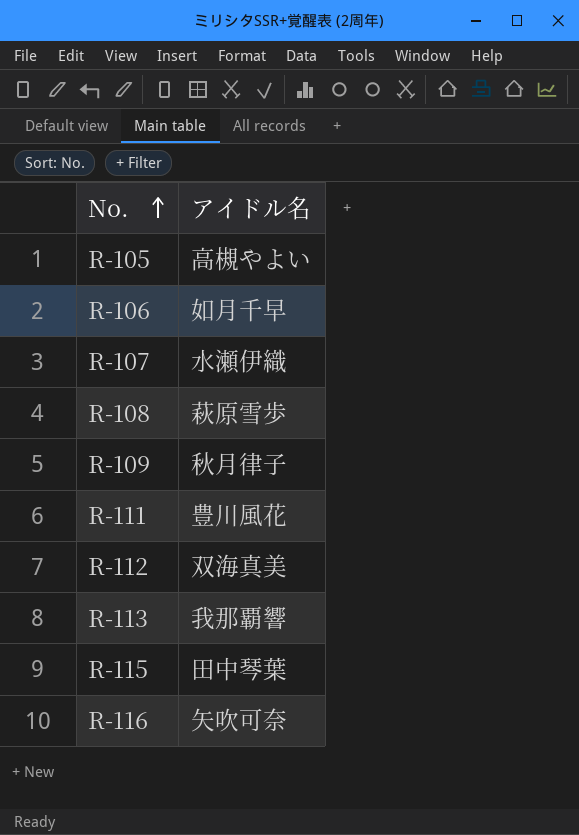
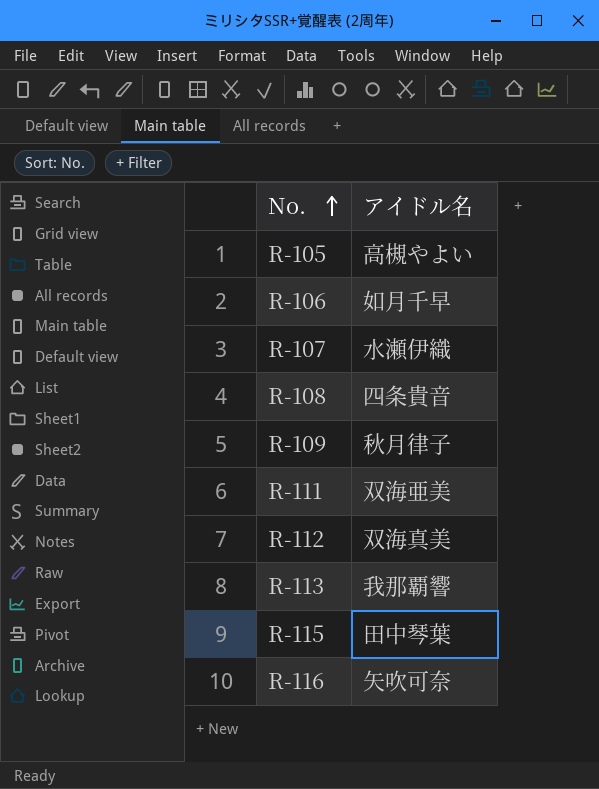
R-108 | アイドル名: 萩原雪歩 -> 四条貴音
R-111 | アイドル名: 豊川風花 -> 双海亜美

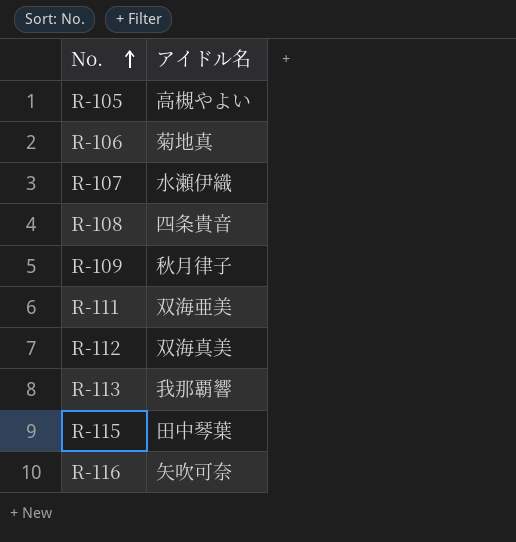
R-106 | アイドル名: 如月千早 -> 菊地真

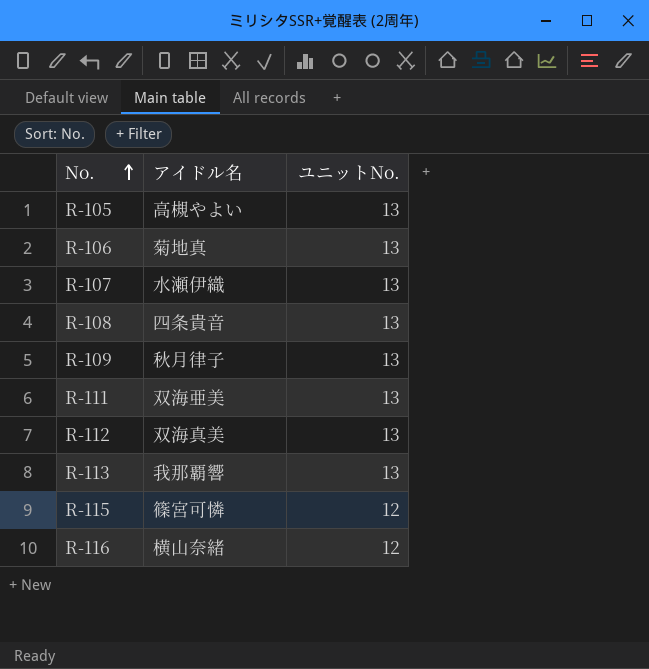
column ユニットNo. | position: none -> 3
R-115 | アイドル名: 田中琴葉 -> 篠宮可憐
R-116 | アイドル名: 矢吹可奈 -> 横山奈緒

